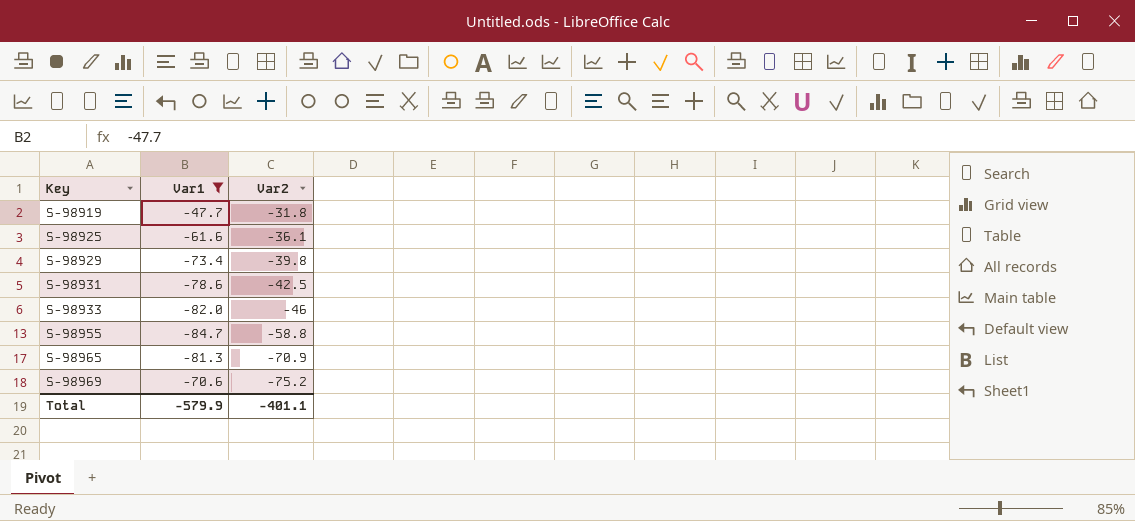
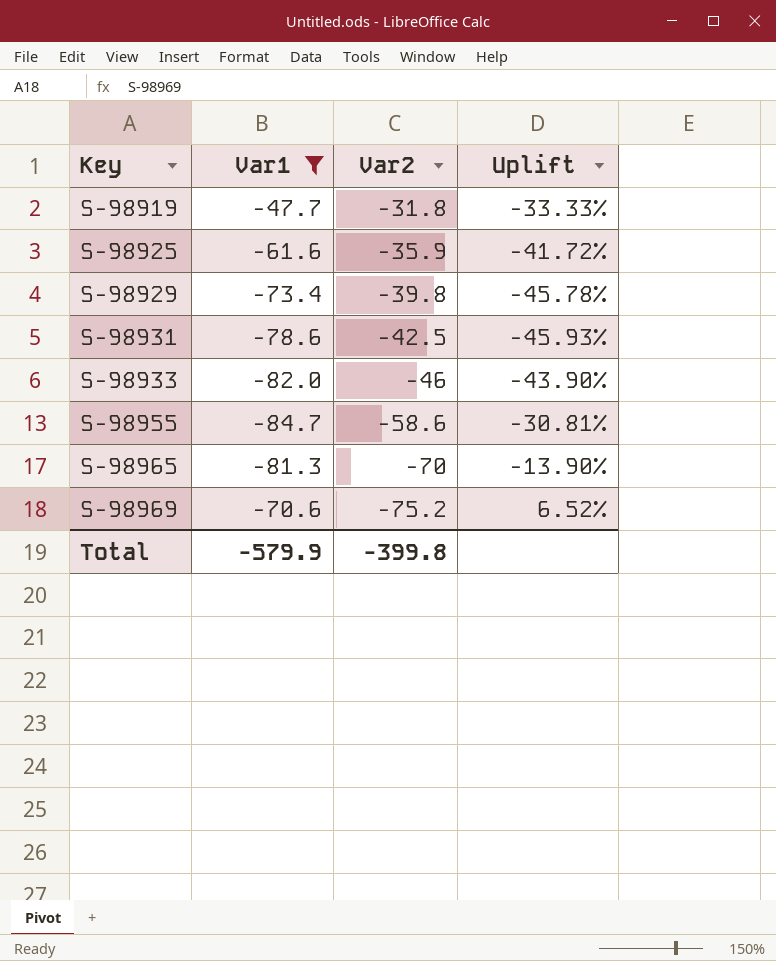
column Uplift | formula: none -> ([Var2] - [Var1]) / [Var1]
S-98925 | Var2: -36.1 -> -35.9
S-98955 | Var2: -58.8 -> -58.6
S-98965 | Var2: -70.9 -> -70
Total | Var2: -401.1 -> -399.8

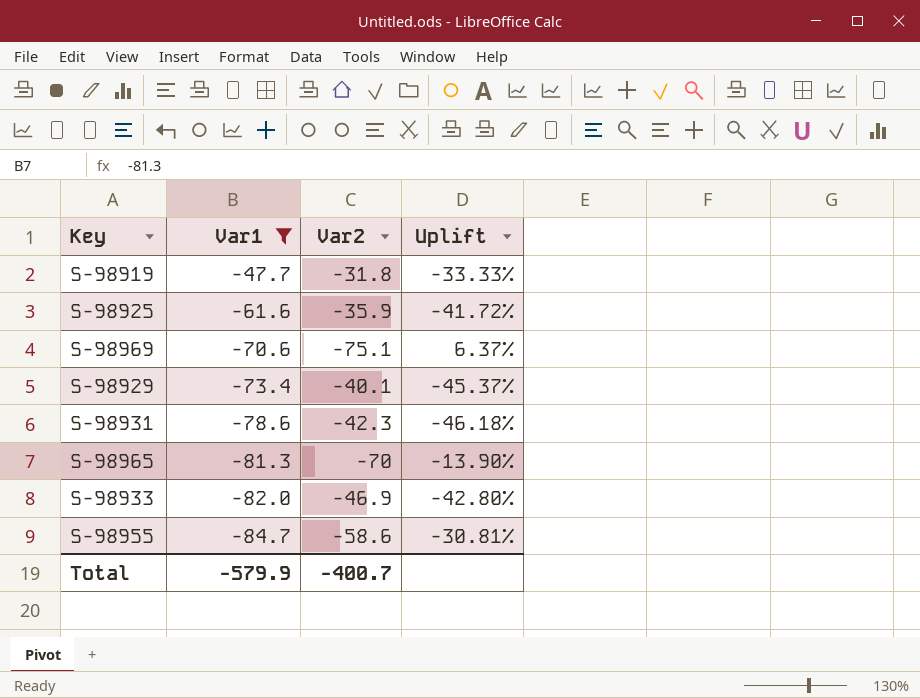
row order: Key ascending -> Var1 descending
S-98969 | Var2: -75.2 -> -75.1
S-98969 | Uplift: 6.52% -> 6.37%
S-98929 | Var2: -39.8 -> -40.1
S-98929 | Uplift: -45.78% -> -45.37%
S-98931 | Var2: -42.5 -> -42.3
S-98931 | Uplift: -45.93% -> -46.18%
S-98933 | Var2: -46 -> -46.9
S-98933 | Uplift: -43.90% -> -42.80%
Total | Var2: -399.8 -> -400.7

